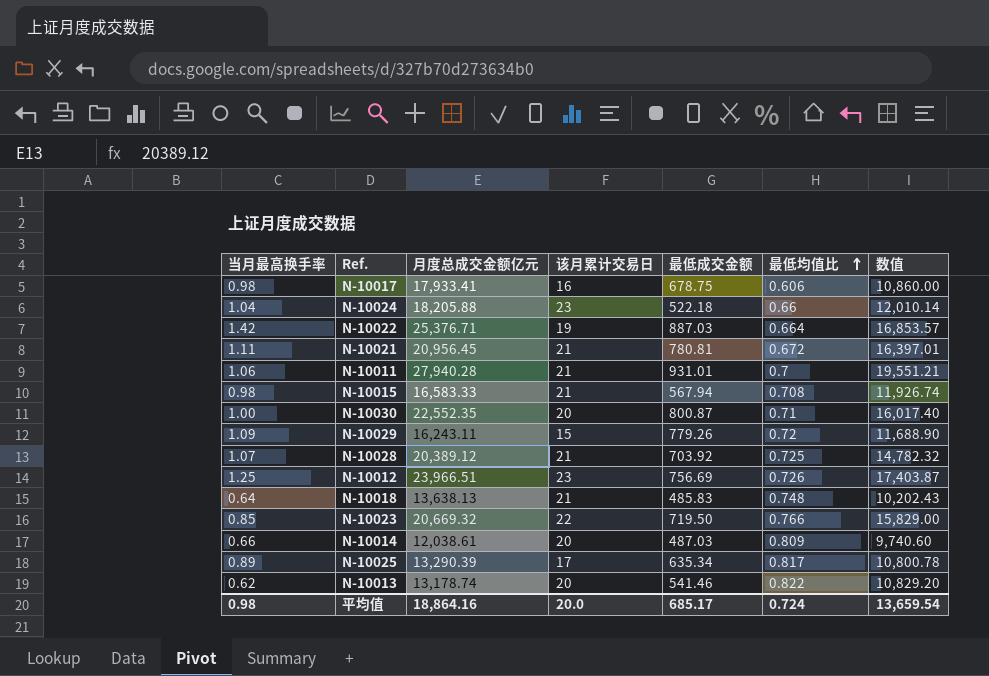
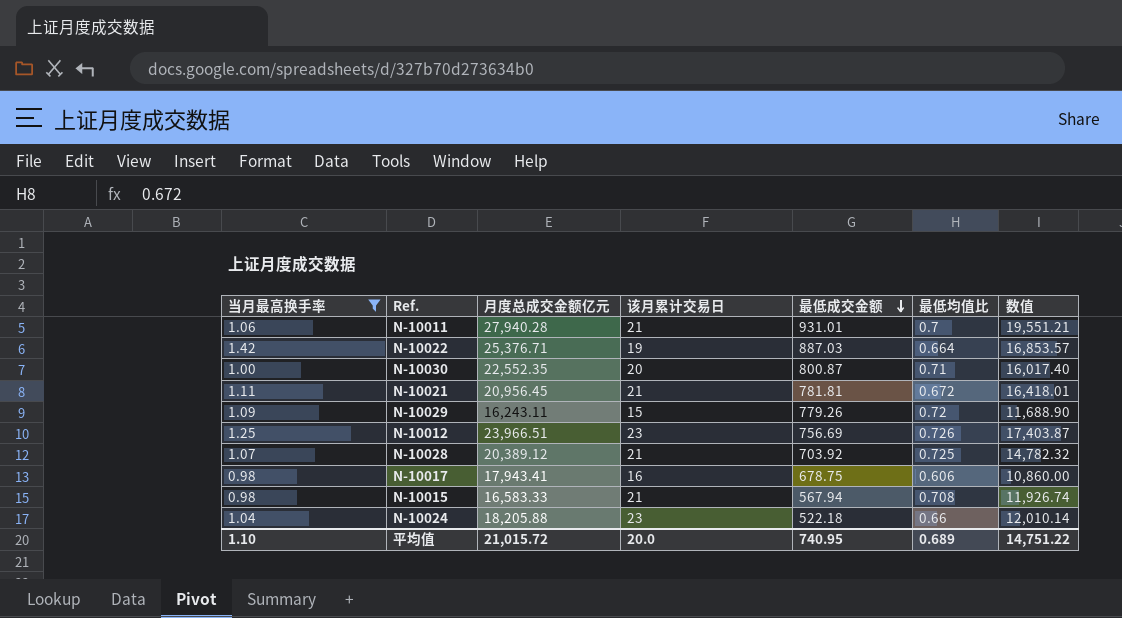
filter: none -> 当月最高换手率 >= 0.98
row order: 最低均值比 ascending -> 最低成交金额 descending
N-10021 | 最低成交金额: 780.81 -> 781.81
N-10021 | 数值: 16,397.01 -> 16,418.01
N-10017 | 月度总成交金额亿元: 17,933.41 -> 17,943.41
平均值 | 当月最高换手率: 0.98 -> 1.10
平均值 | 月度总成交金额亿元: 18,864.16 -> 21,015.72
平均值 | 最低成交金额: 685.17 -> 740.95
平均值 | 最低均值比: 0.724 -> 0.689
平均值 | 数值: 13,659.54 -> 14,751.22

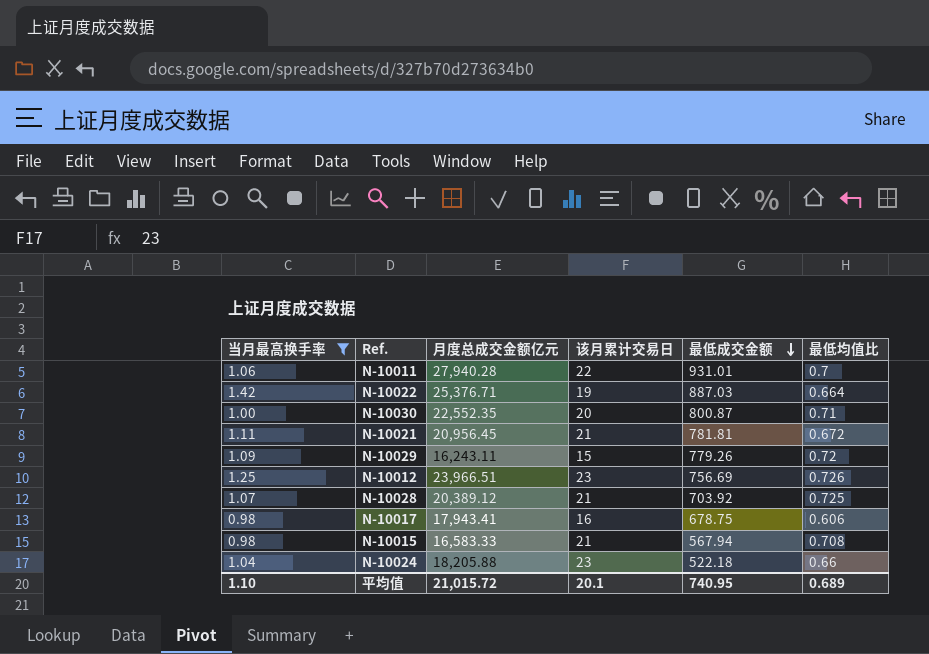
column 数值 | formula: [该月累计交易日] * [最低成交金额] -> none
N-10011 | 该月累计交易日: 21 -> 22
平均值 | 该月累计交易日: 20.0 -> 20.1

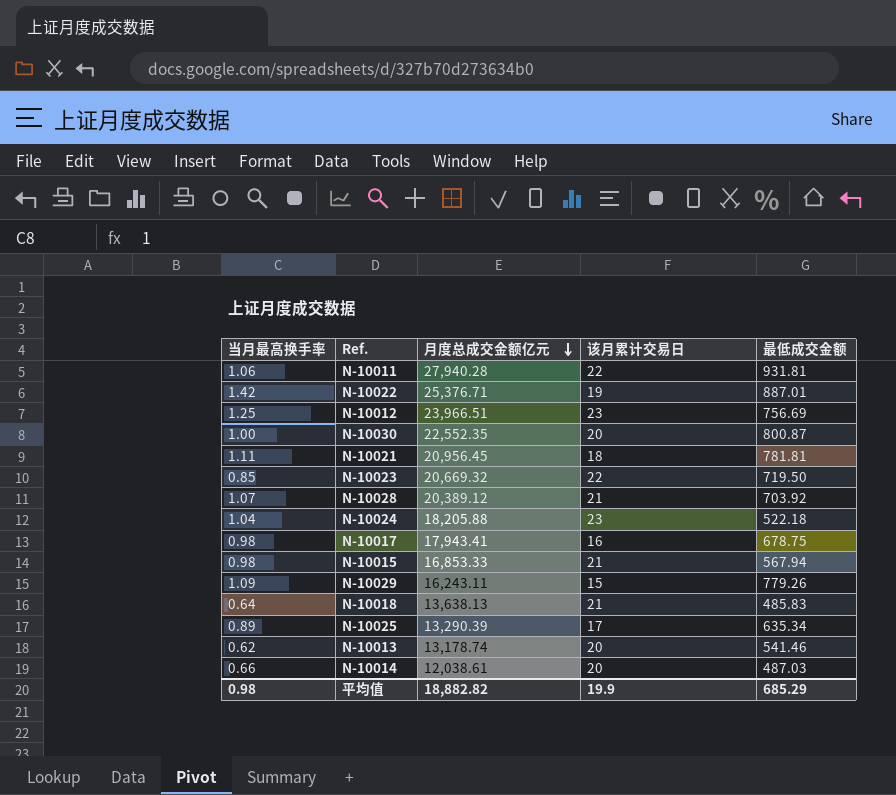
filter: 当月最高换手率 >= 0.98 -> none
row order: 最低成交金额 descending -> 月度总成交金额亿元 descending
column 最低均值比 | position: 6 -> none
N-10011 | 最低成交金额: 931.01 -> 931.81
N-10022 | 最低成交金额: 887.03 -> 887.01
N-10021 | 该月累计交易日: 21 -> 18
N-10015 | 月度总成交金额亿元: 16,583.33 -> 16,853.33
平均值 | 当月最高换手率: 1.10 -> 0.98
平均值 | 月度总成交金额亿元: 21,015.72 -> 18,882.82
平均值 | 该月累计交易日: 20.1 -> 19.9
平均值 | 最低成交金额: 740.95 -> 685.29

